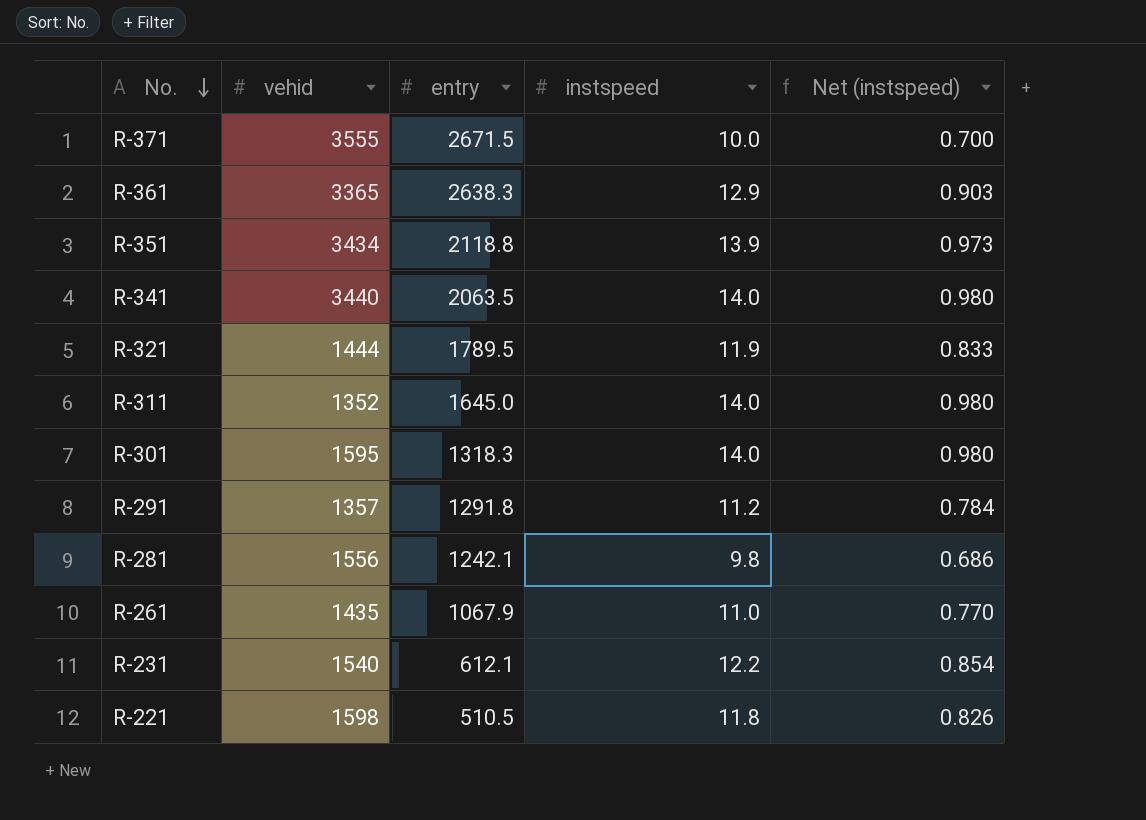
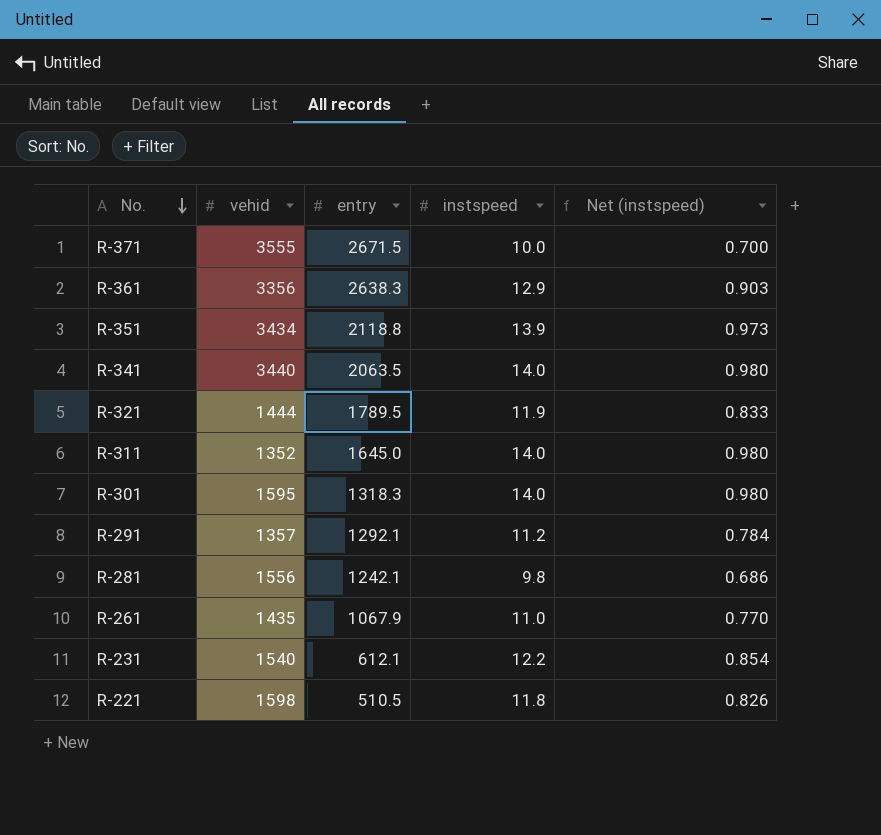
R-361 | vehid: 3365 -> 3356
R-291 | entry: 1291.8 -> 1292.1

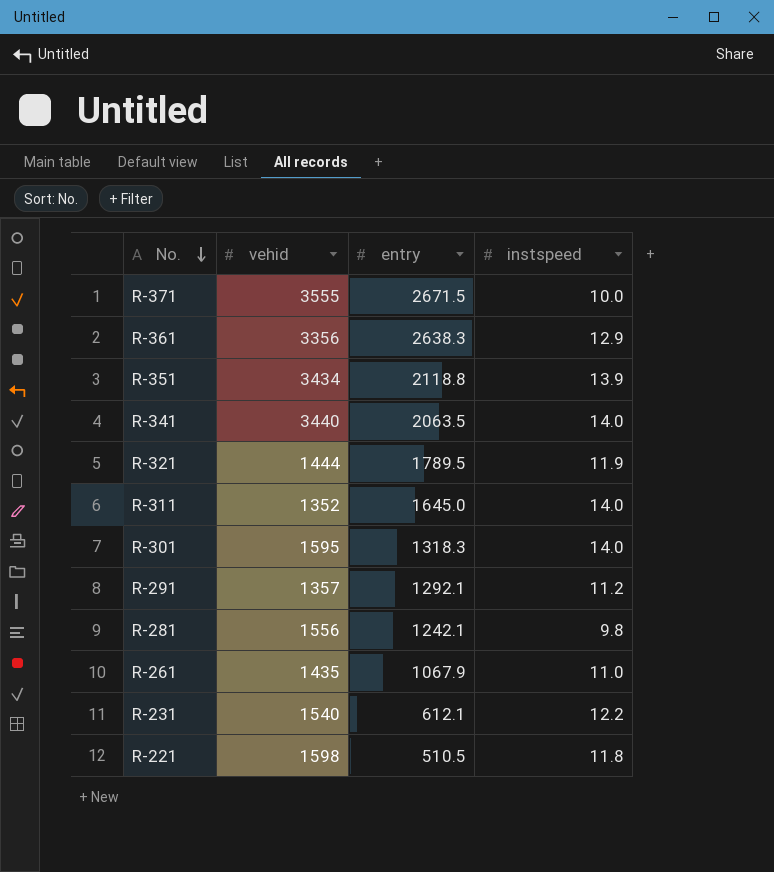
column Net (instspeed) | formula: [instspeed] * 0.07 -> none

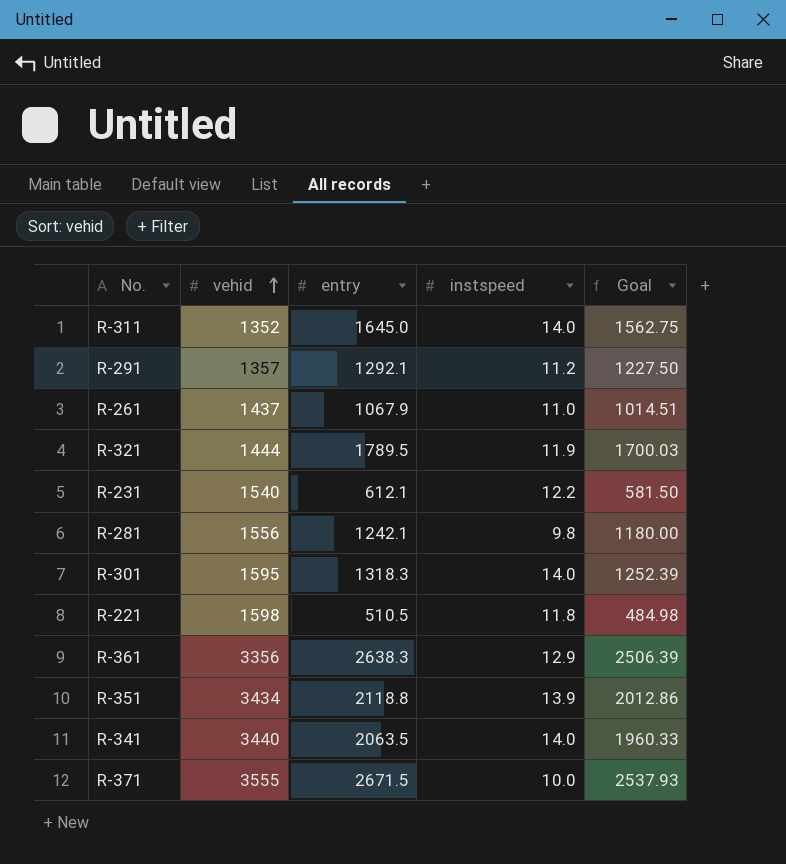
row order: No. descending -> vehid ascending
column Goal | formula: none -> [entry] * 0.95
R-261 | vehid: 1435 -> 1437

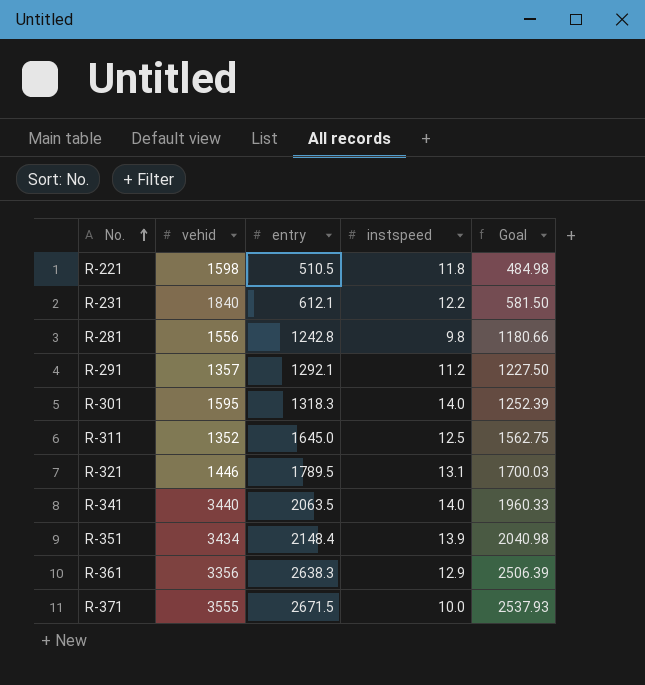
row order: vehid ascending -> No. ascending
row R-261: 1437 | 1067.9 | 11.0 | 1014.51 -> none
R-231 | vehid: 1540 -> 1840
R-281 | entry: 1242.1 -> 1242.8
R-281 | Goal: 1180.00 -> 1180.66
R-311 | instspeed: 14.0 -> 12.5
R-321 | vehid: 1444 -> 1446
R-321 | instspeed: 11.9 -> 13.1
R-351 | entry: 2118.8 -> 2148.4
R-351 | Goal: 2012.86 -> 2040.98

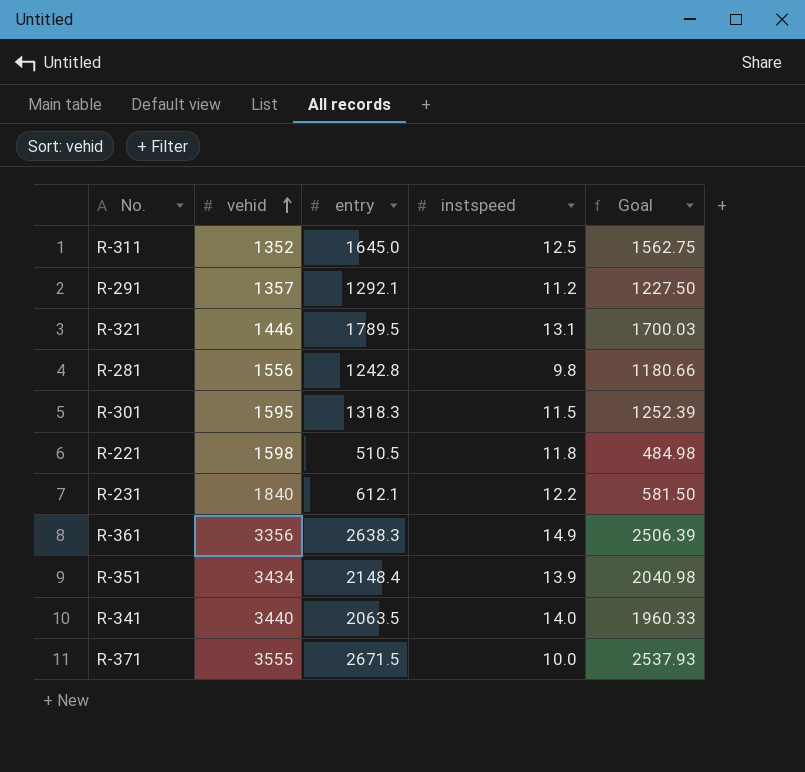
row order: No. ascending -> vehid ascending
R-301 | instspeed: 14.0 -> 11.5
R-361 | instspeed: 12.9 -> 14.9

